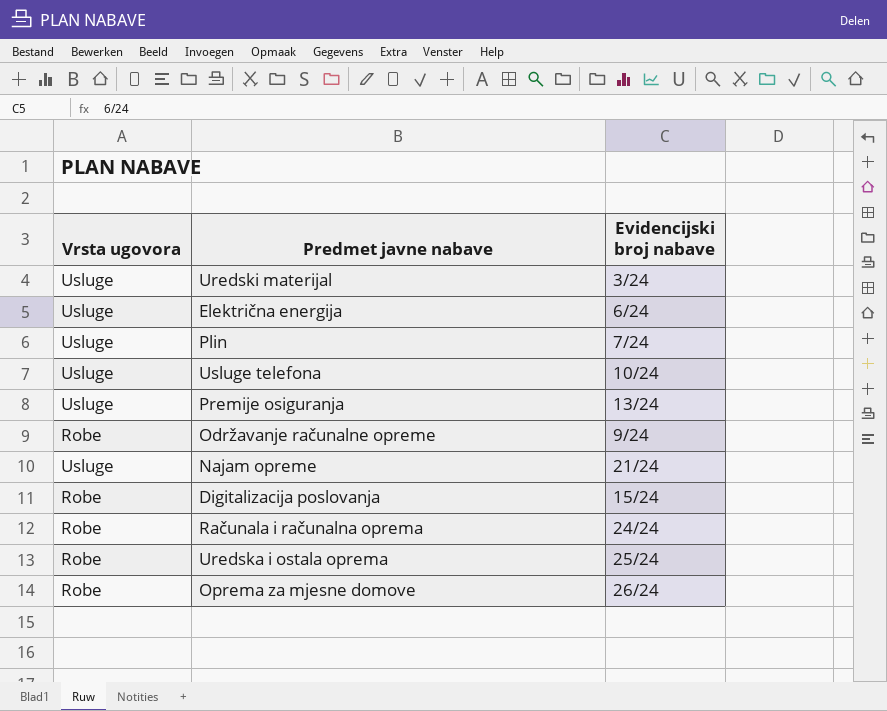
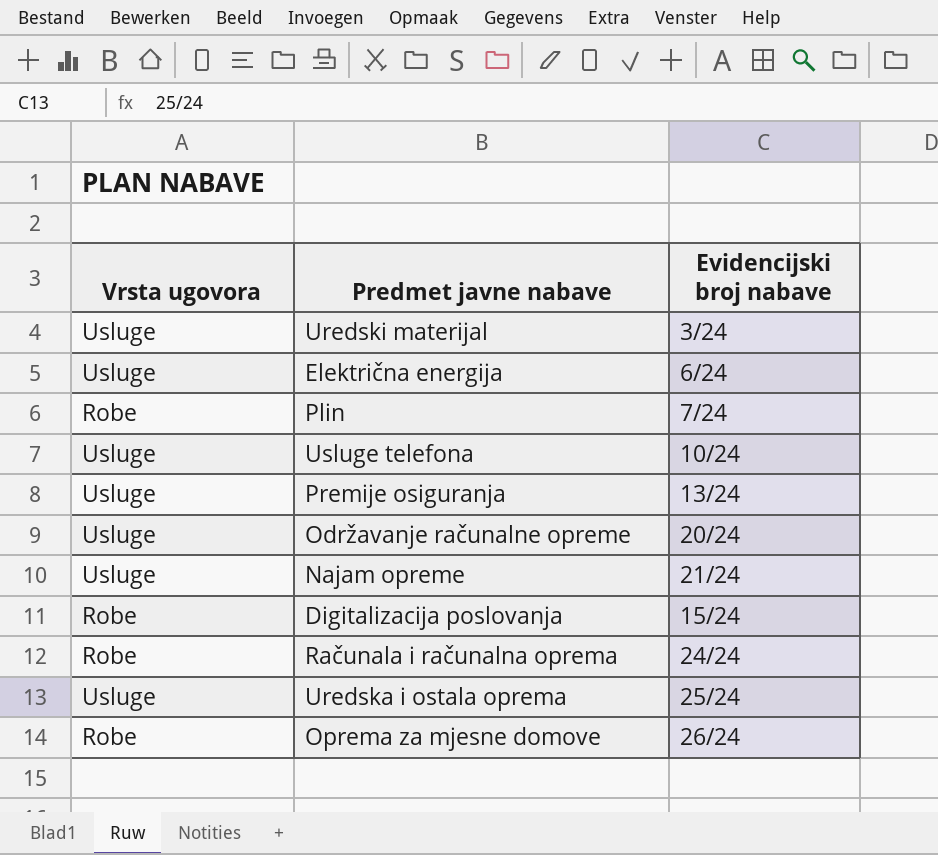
Plin | Vrsta ugovora: Usluge -> Robe
Održavanje računalne opreme | Vrsta ugovora: Robe -> Usluge
Održavanje računalne opreme | Evidencijski broj nabave: 9/24 -> 20/24
Uredska i ostala oprema | Vrsta ugovora: Robe -> Usluge

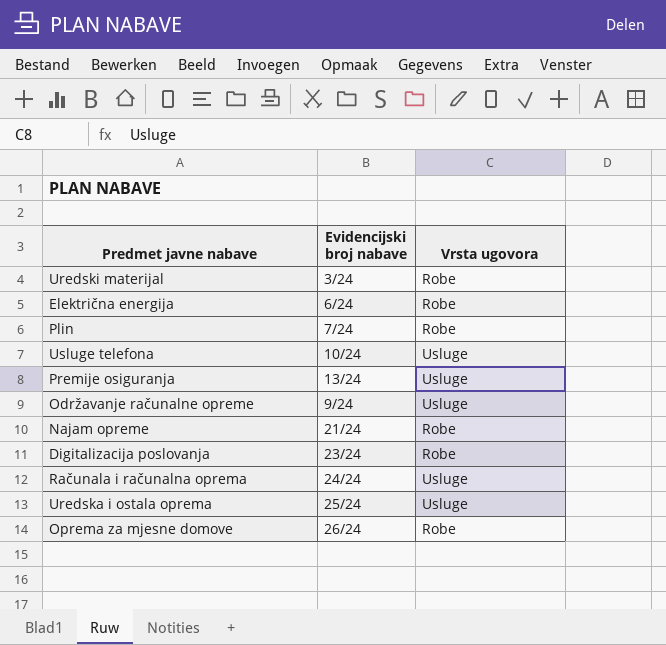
column Vrsta ugovora | position: 1 -> 3
Uredski materijal | Vrsta ugovora: Usluge -> Robe
Električna energija | Vrsta ugovora: Usluge -> Robe
Održavanje računalne opreme | Evidencijski broj nabave: 20/24 -> 9/24
Najam opreme | Vrsta ugovora: Usluge -> Robe
Digitalizacija poslovanja | Evidencijski broj nabave: 15/24 -> 23/24
Računala i računalna oprema | Vrsta ugovora: Robe -> Usluge

